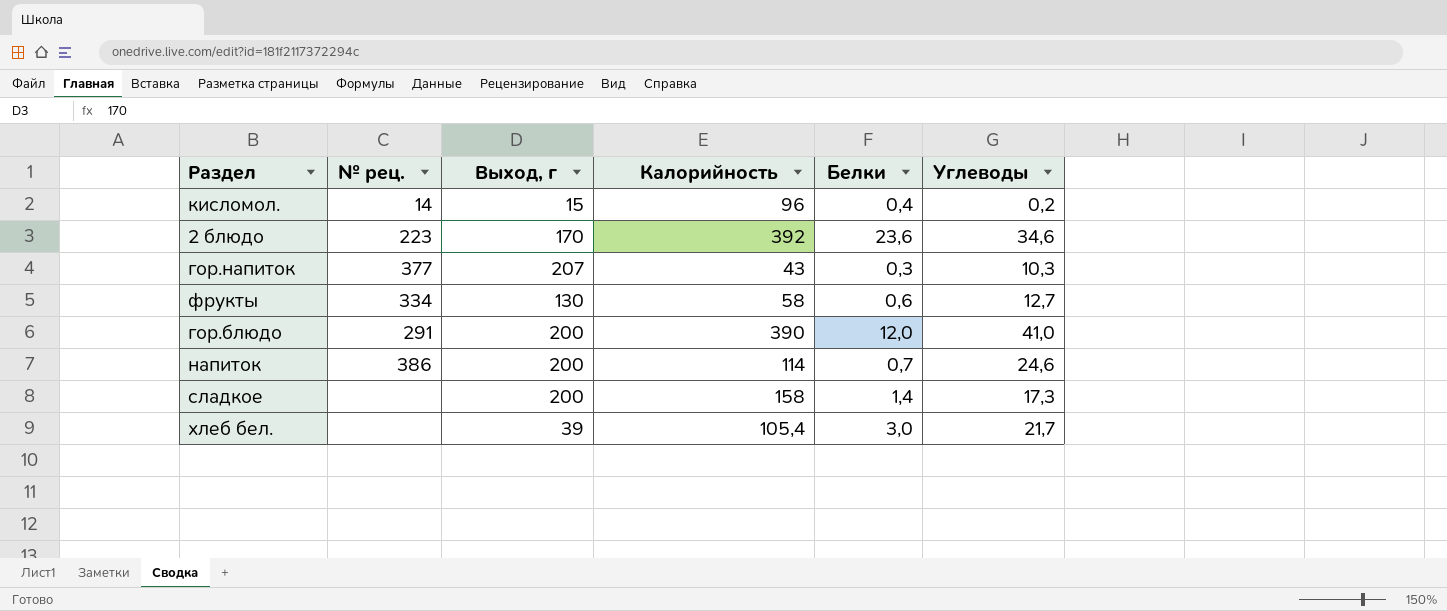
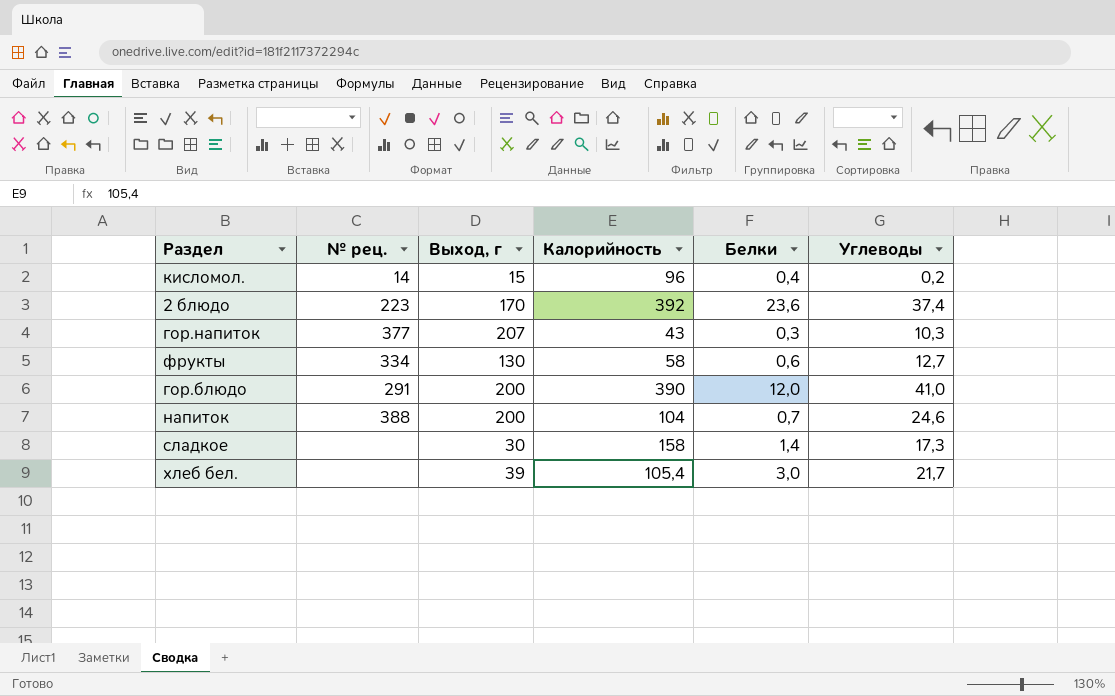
2 блюдо | Углеводы: 34,6 -> 37,4
напиток | № рец.: 386 -> 388
напиток | Калорийность: 114 -> 104
сладкое | Выход, г: 200 -> 30

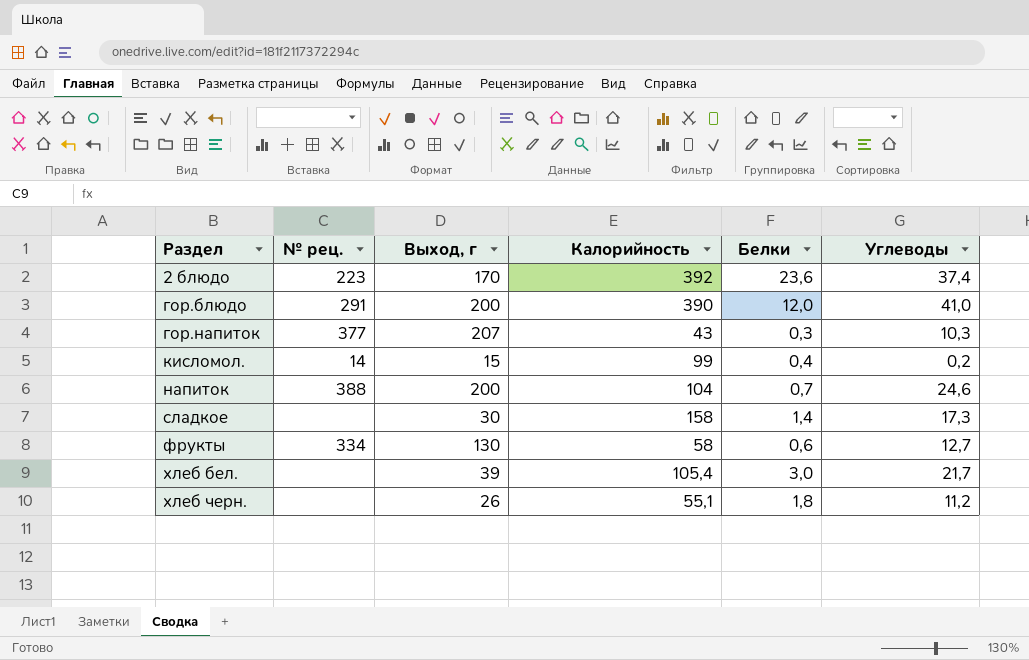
row order: none -> Раздел ascending
кисломол. | Калорийность: 96 -> 99
row хлеб черн.: none -> none | 26 | 55,1 | 1,8 | 11,2

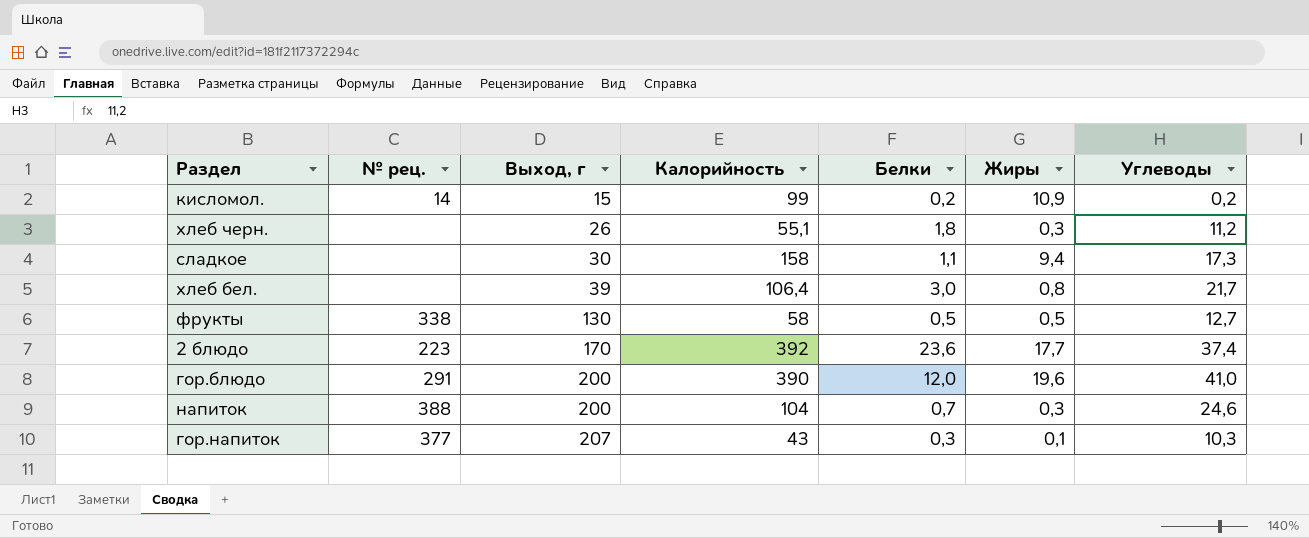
row order: Раздел ascending -> Выход, г ascending
column Жиры | position: none -> 6
кисломол. | Белки: 0,4 -> 0,2
сладкое | Белки: 1,4 -> 1,1
хлеб бел. | Калорийность: 105,4 -> 106,4
фрукты | № рец.: 334 -> 338
фрукты | Белки: 0,6 -> 0,5

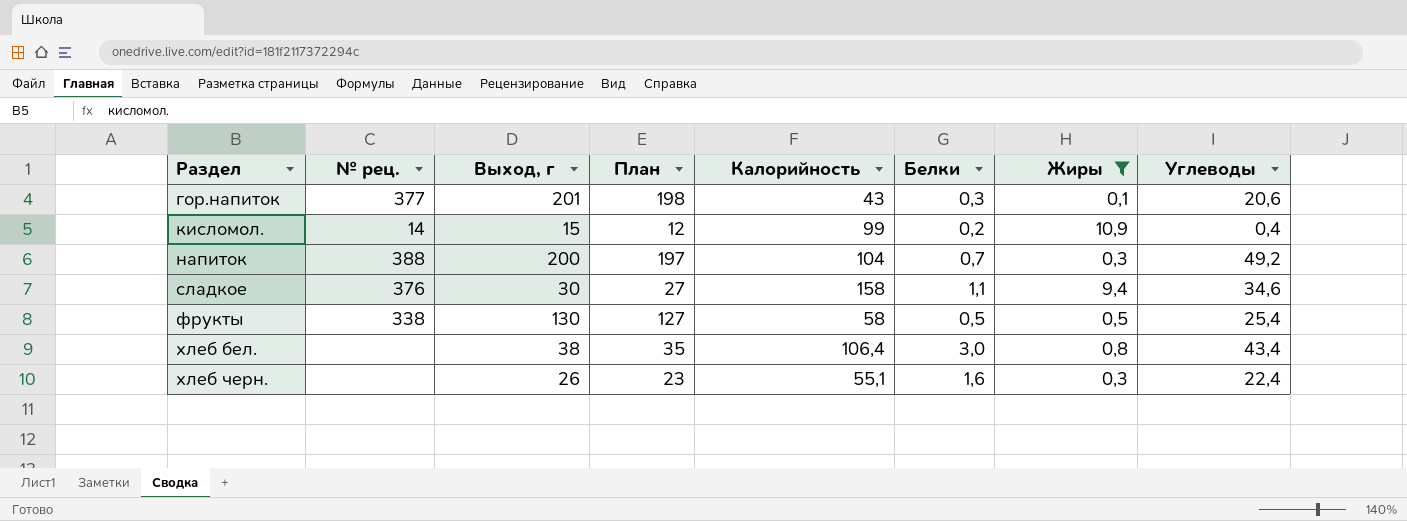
filter: none -> Жиры <= 10,9
row order: Выход, г ascending -> Раздел ascending
column План | formula: none -> [Выход, г] - 3
гор.напиток | Выход, г: 207 -> 201
гор.напиток | Углеводы: 10,3 -> 20,6
кисломол. | Углеводы: 0,2 -> 0,4
напиток | Углеводы: 24,6 -> 49,2
сладкое | № рец.: none -> 376
сладкое | Углеводы: 17,3 -> 34,6
фрукты | Углеводы: 12,7 -> 25,4
хлеб бел. | Выход, г: 39 -> 38
хлеб бел. | Углеводы: 21,7 -> 43,4
хлеб черн. | Белки: 1,8 -> 1,6
хлеб черн. | Углеводы: 11,2 -> 22,4

